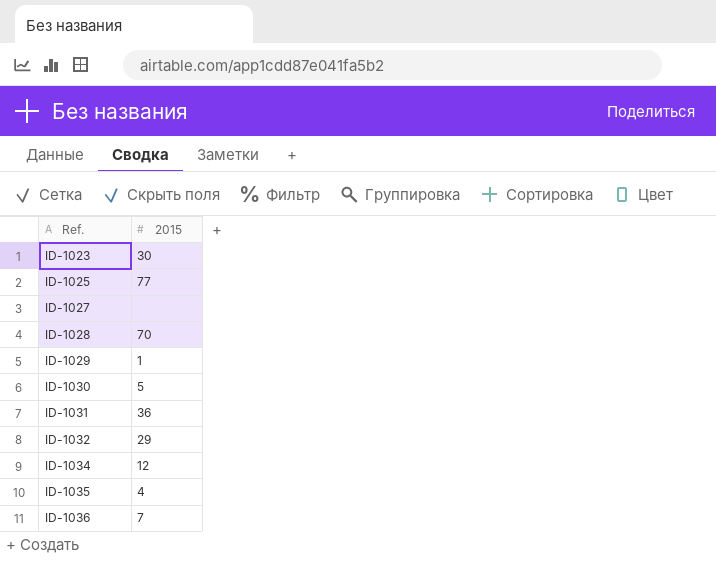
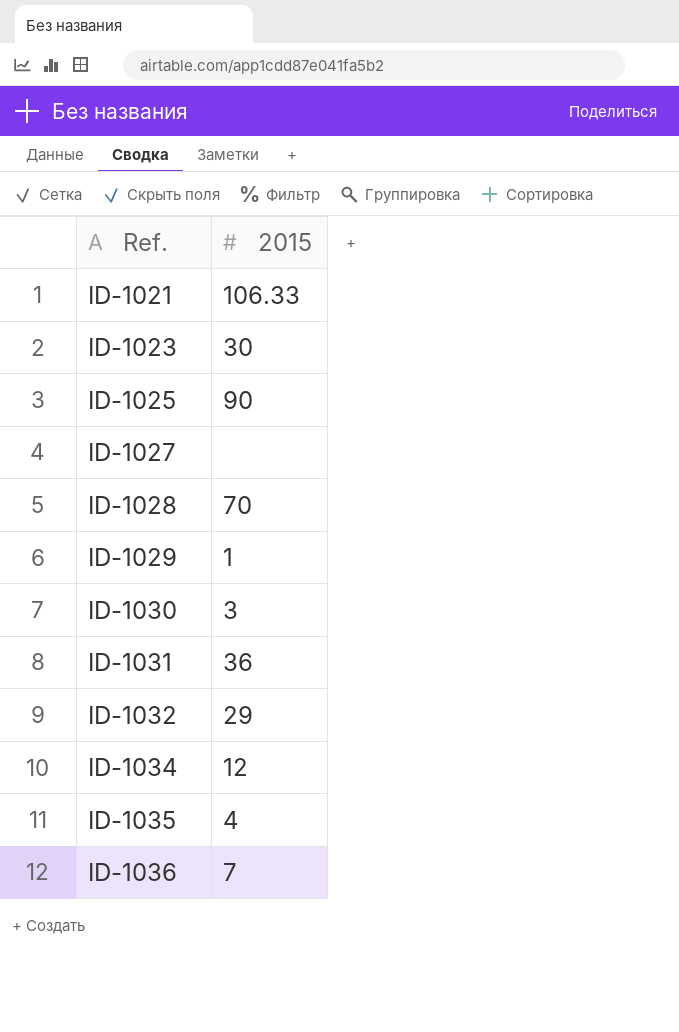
row ID-1021: none -> 106.33
ID-1025 | 2015: 77 -> 90
ID-1030 | 2015: 5 -> 3

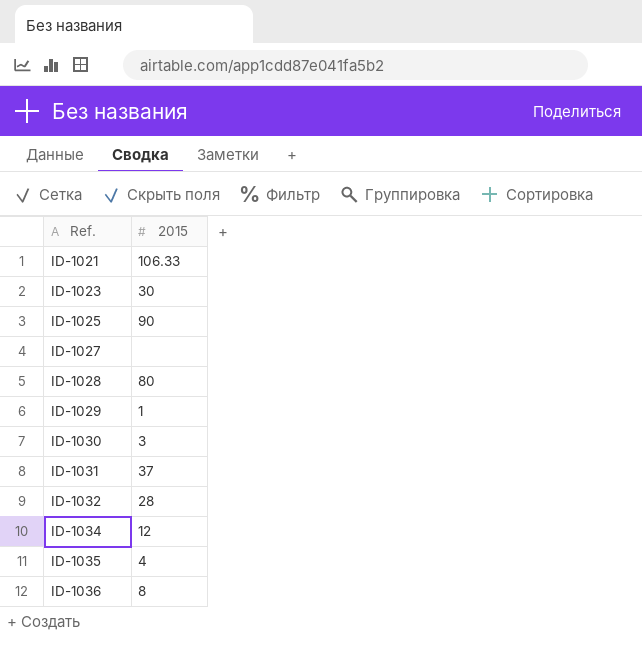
ID-1028 | 2015: 70 -> 80
ID-1031 | 2015: 36 -> 37
ID-1032 | 2015: 29 -> 28
ID-1036 | 2015: 7 -> 8

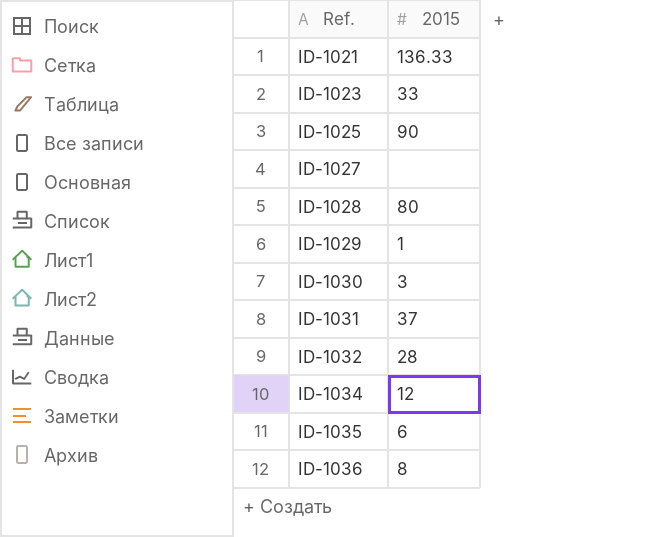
ID-1021 | 2015: 106.33 -> 136.33
ID-1023 | 2015: 30 -> 33
ID-1035 | 2015: 4 -> 6

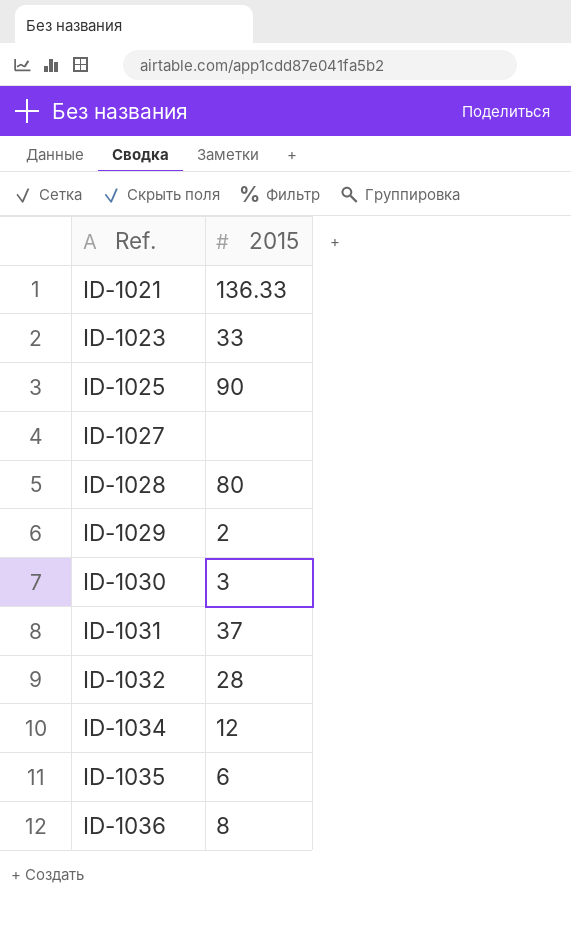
ID-1029 | 2015: 1 -> 2

